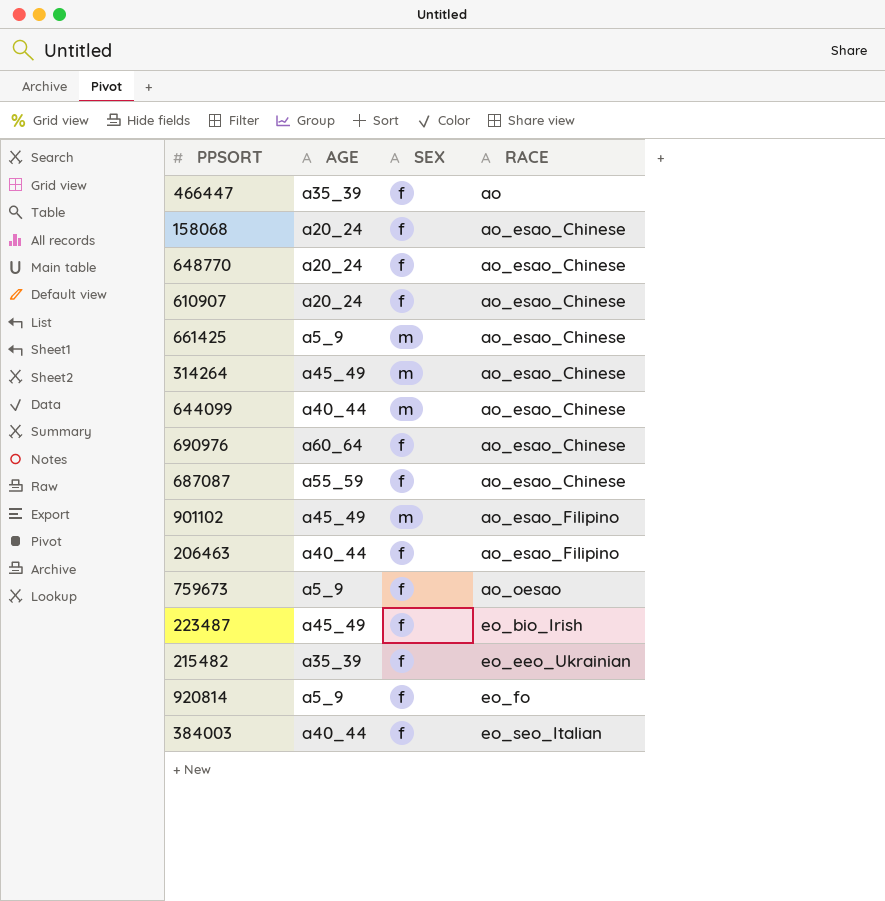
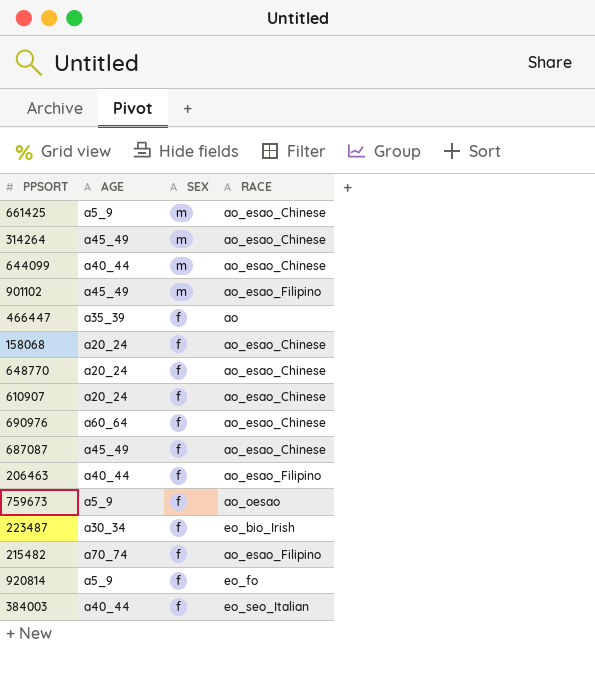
row order: RACE ascending -> SEX descending
687087 | AGE: a55_59 -> a45_49
223487 | AGE: a45_49 -> a30_34
215482 | AGE: a35_39 -> a70_74
215482 | RACE: eo_eeo_Ukrainian -> ao_esao_Filipino

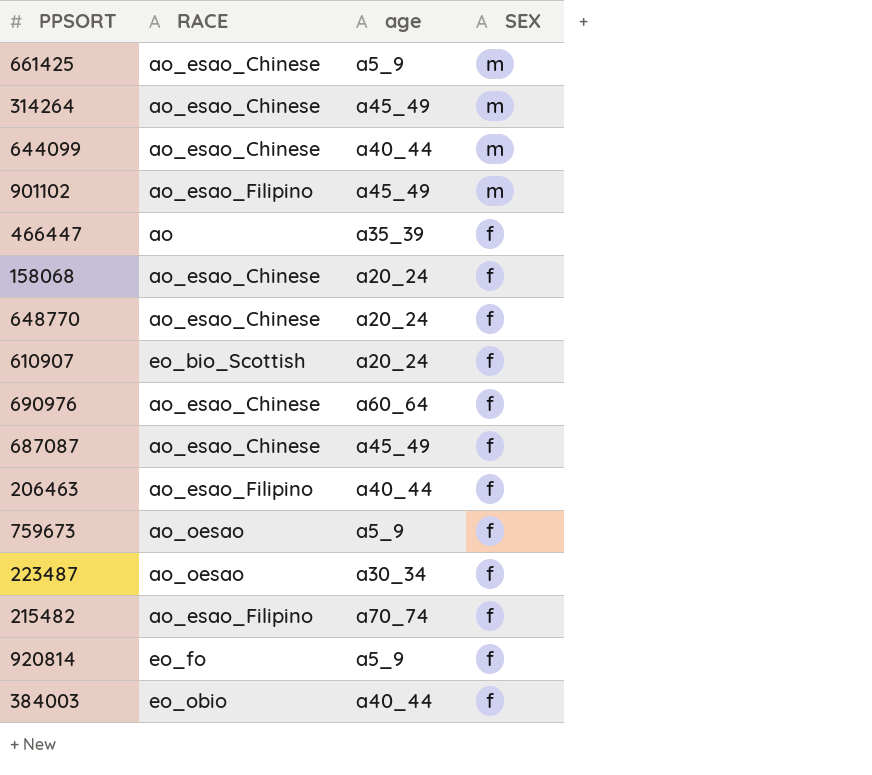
column RACE | position: 4 -> 2
column name: AGE -> age
610907 | RACE: ao_esao_Chinese -> eo_bio_Scottish
223487 | RACE: eo_bio_Irish -> ao_oesao
384003 | RACE: eo_seo_Italian -> eo_obio

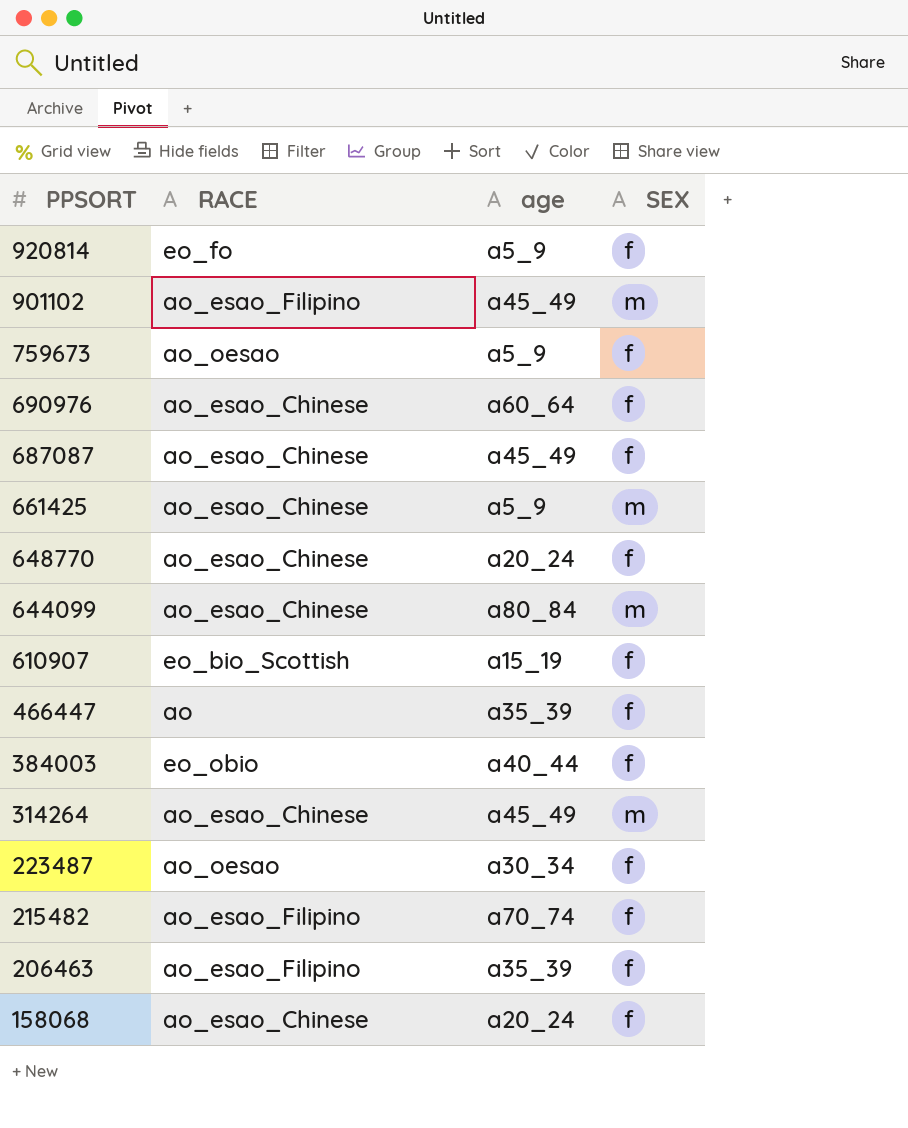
row order: SEX descending -> PPSORT descending
644099 | age: a40_44 -> a80_84
610907 | age: a20_24 -> a15_19
206463 | age: a40_44 -> a35_39

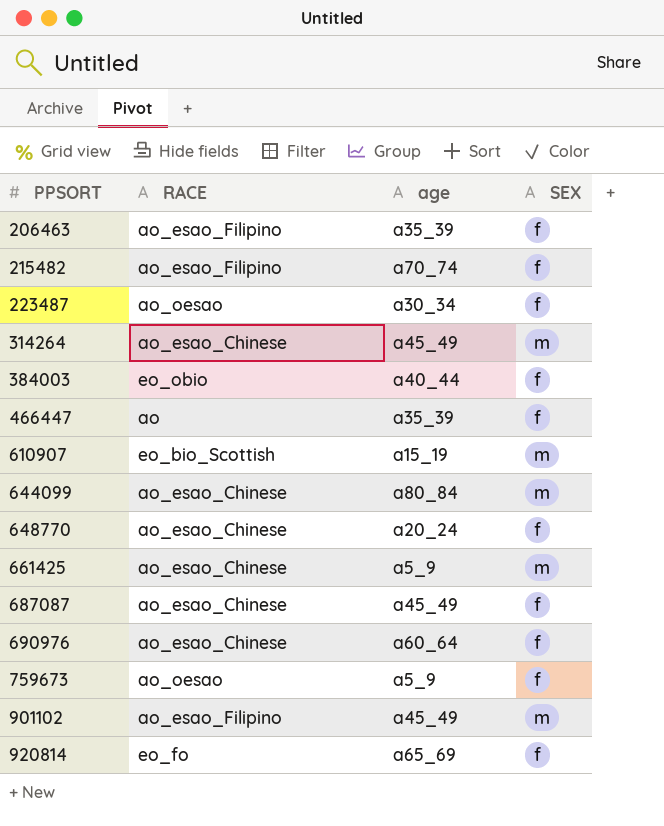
row order: PPSORT descending -> PPSORT ascending
row 158068: ao_esao_Chinese | a20_24 | f -> none
610907 | SEX: f -> m
920814 | age: a5_9 -> a65_69

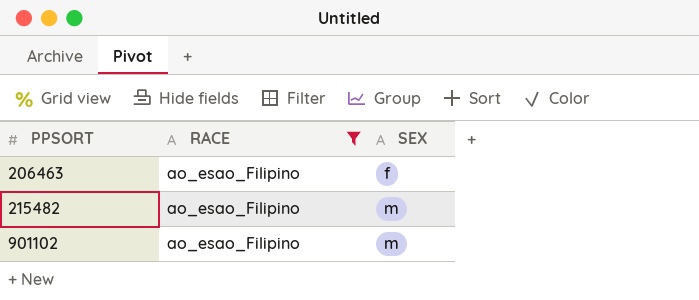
filter: none -> RACE = ao_esao_Filipino
column age | position: 3 -> none
215482 | SEX: f -> m

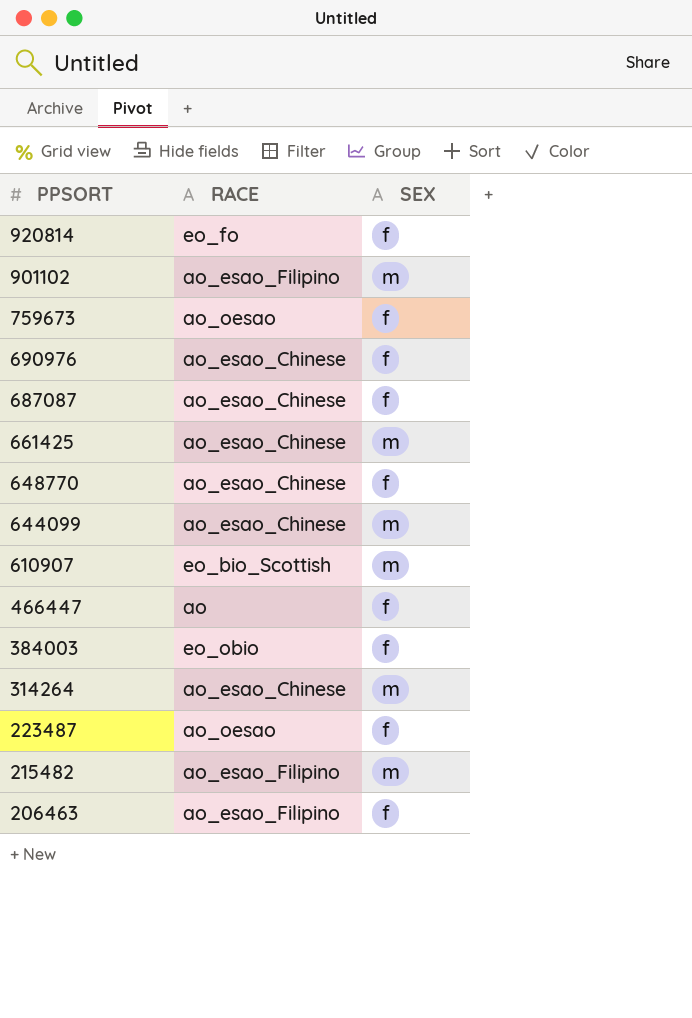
filter: RACE = ao_esao_Filipino -> none
row order: PPSORT ascending -> PPSORT descending

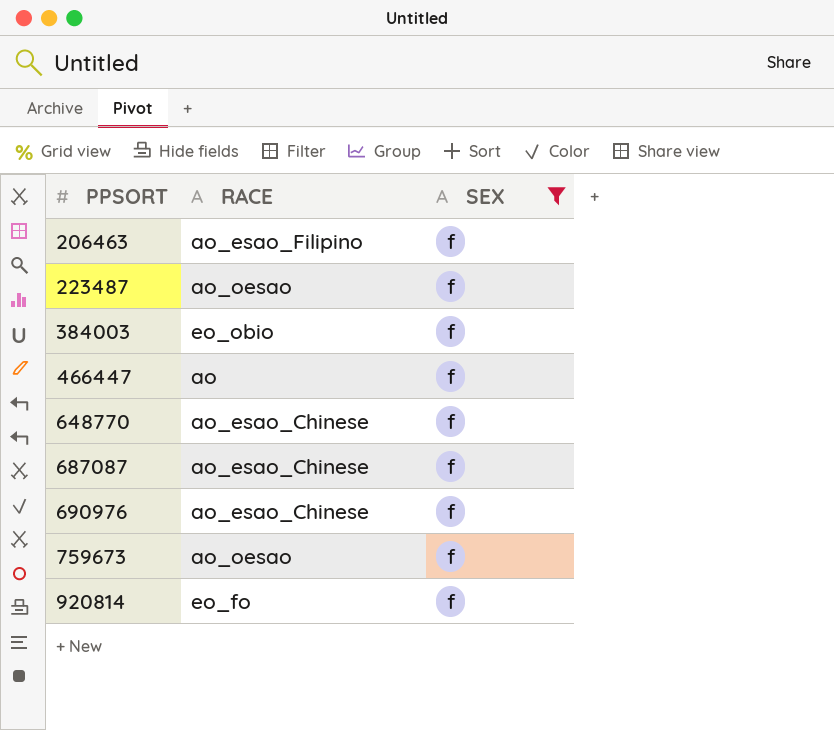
filter: none -> SEX = f
row order: PPSORT descending -> PPSORT ascending

